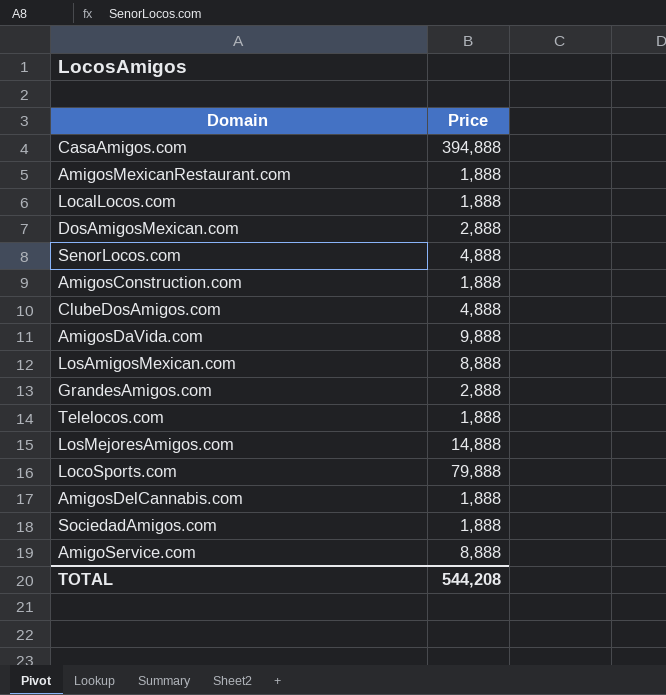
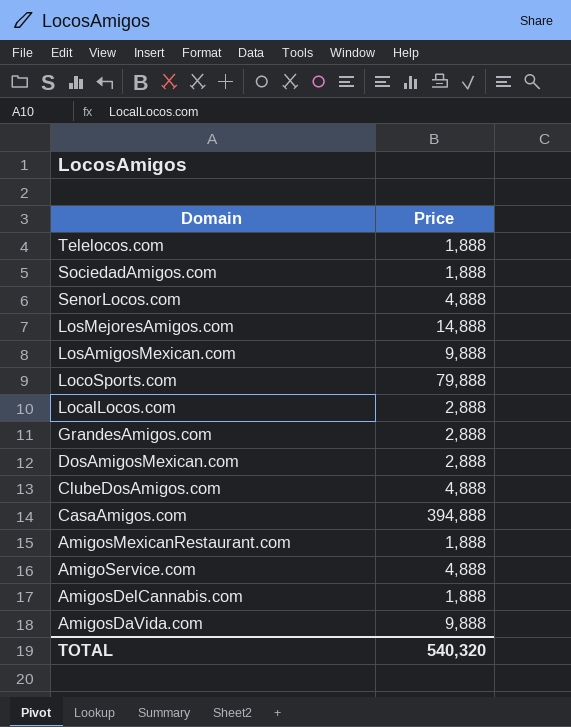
row order: none -> Domain descending
row AmigosConstruction.com: 1,888 -> none
LosAmigosMexican.com | Price: 8,888 -> 9,888
LocalLocos.com | Price: 1,888 -> 2,888
AmigoService.com | Price: 8,888 -> 4,888
TOTAL | Price: 544,208 -> 540,320

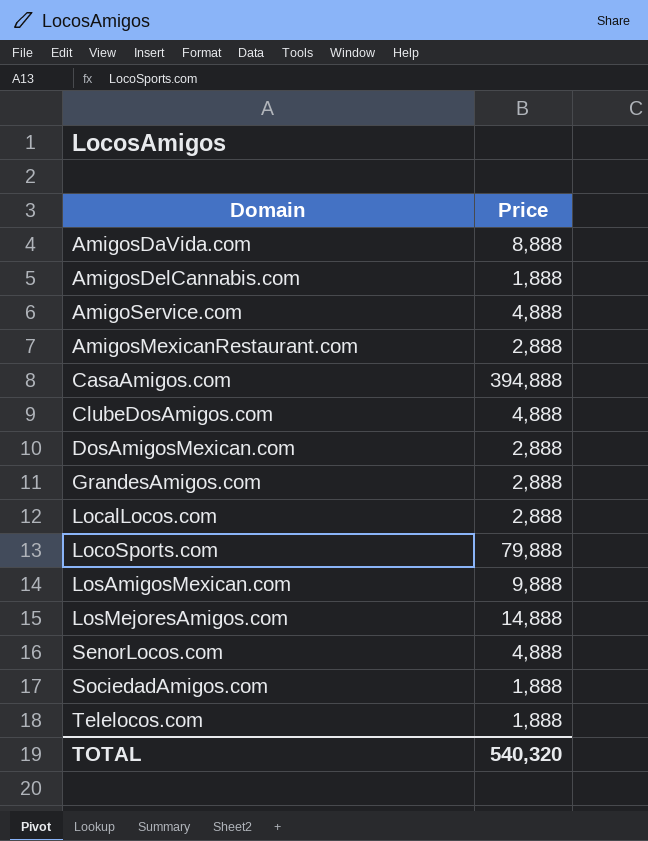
row order: Domain descending -> Domain ascending
AmigosDaVida.com | Price: 9,888 -> 8,888
AmigosMexicanRestaurant.com | Price: 1,888 -> 2,888

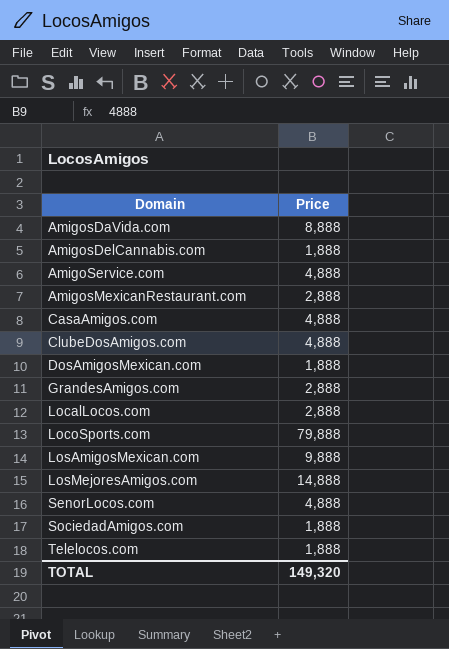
CasaAmigos.com | Price: 394,888 -> 4,888
DosAmigosMexican.com | Price: 2,888 -> 1,888
TOTAL | Price: 540,320 -> 149,320

